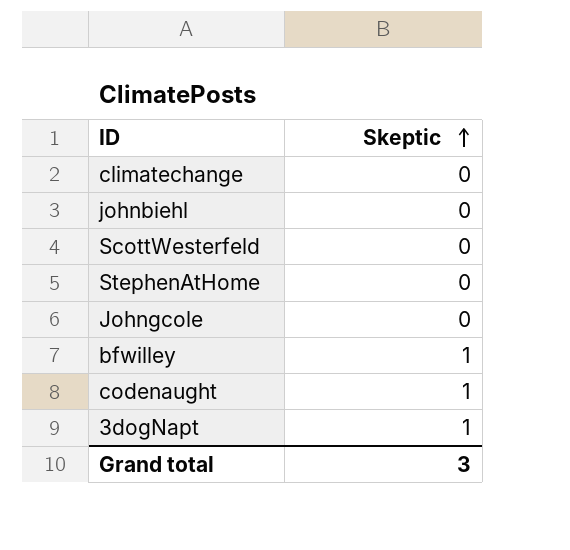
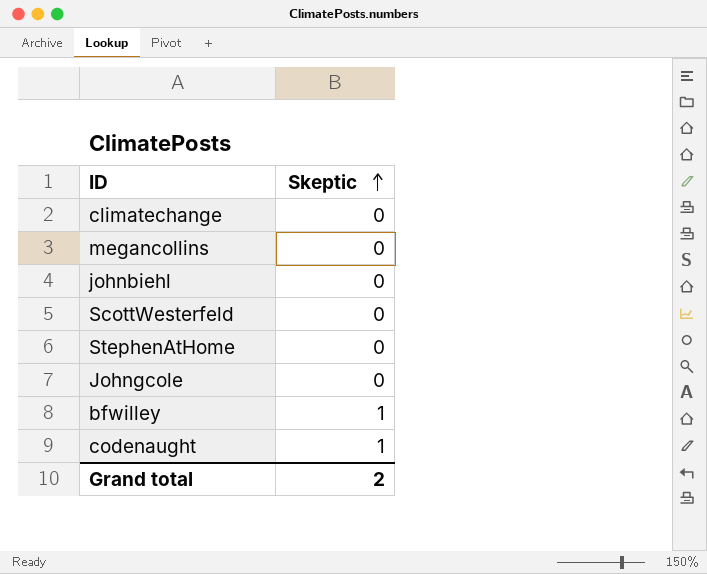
row 3dogNapt: 1 -> none
row megancollins: none -> 0
Grand total | Skeptic: 3 -> 2

